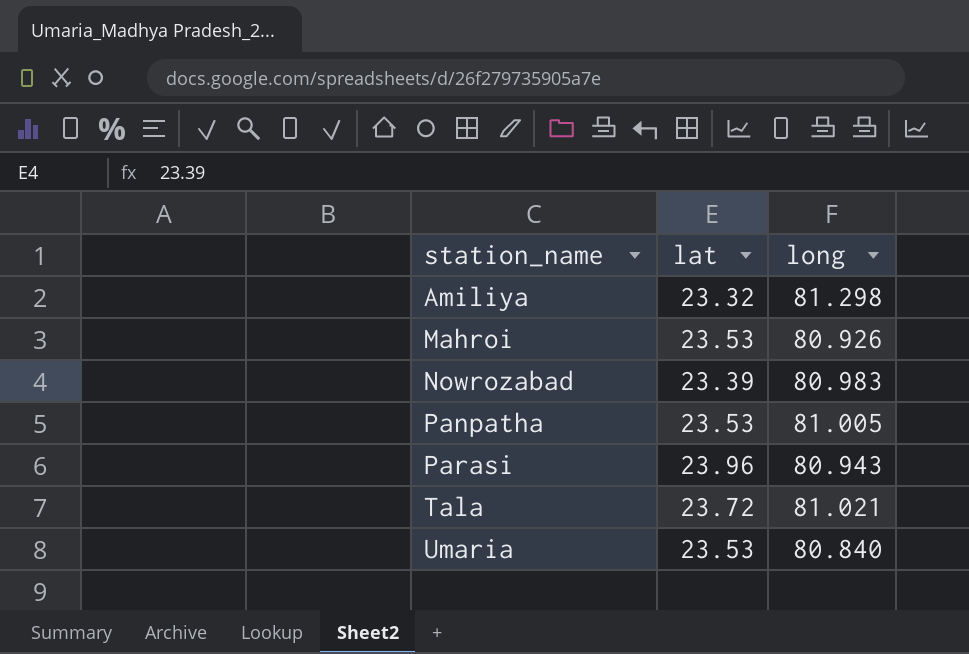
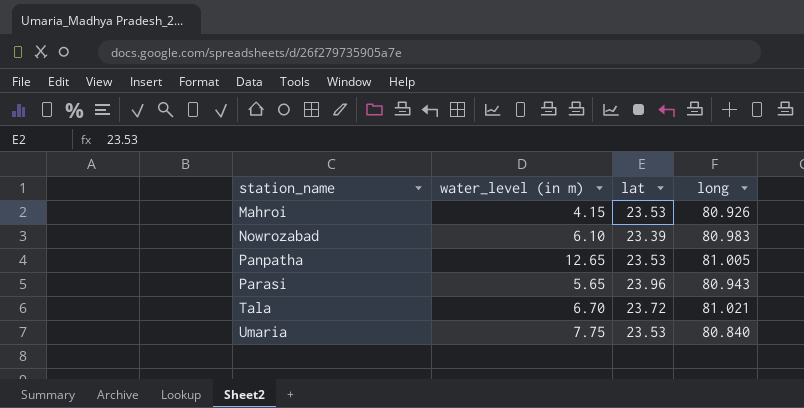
column water_level (in m) | position: none -> 2
row Amiliya: 23.32 | 81.298 -> none

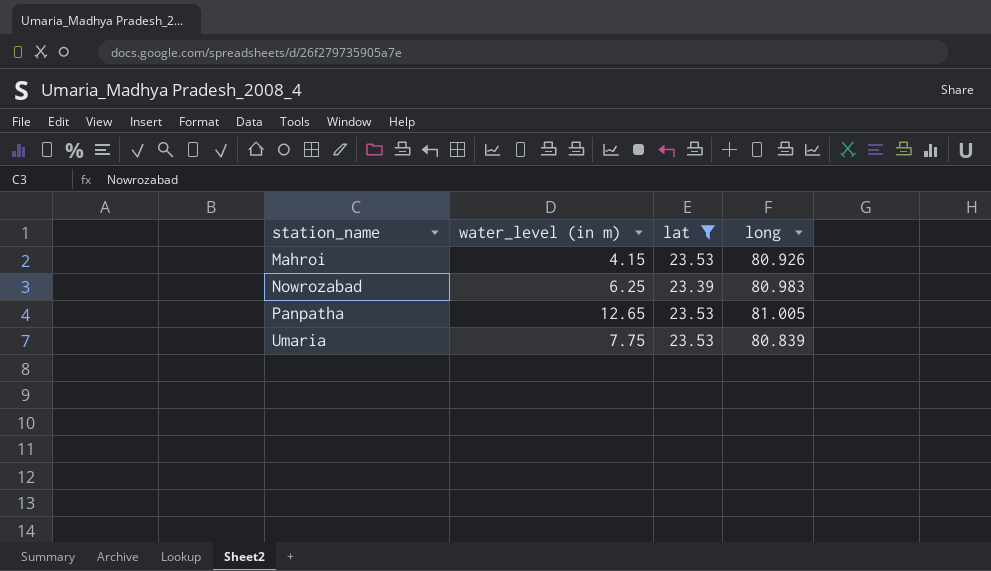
filter: none -> lat <= 23.53
Nowrozabad | water_level (in m): 6.10 -> 6.25
Umaria | long: 80.840 -> 80.839

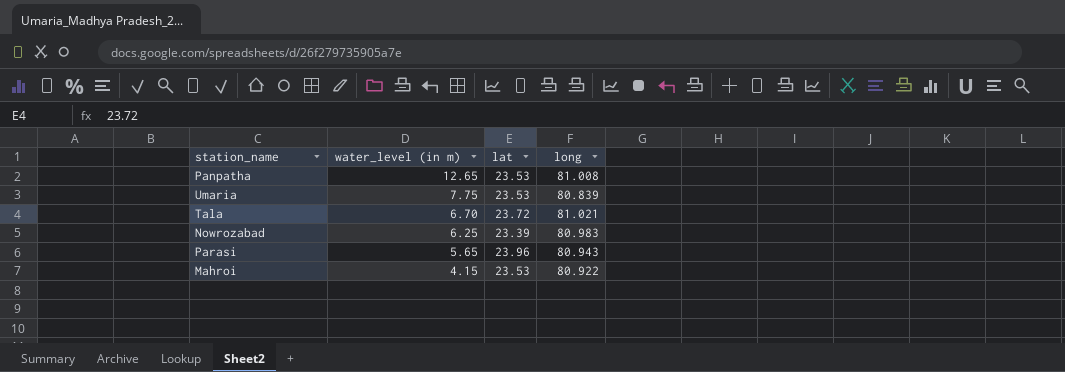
filter: lat <= 23.53 -> none
row order: station_name ascending -> water_level (in m) descending
Panpatha | long: 81.005 -> 81.008
Mahroi | long: 80.926 -> 80.922

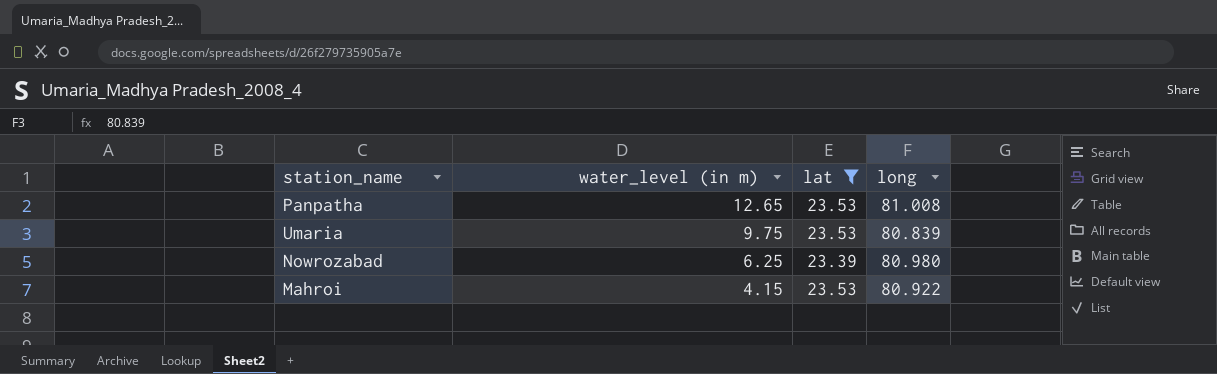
filter: none -> lat <= 23.53
Umaria | water_level (in m): 7.75 -> 9.75
Nowrozabad | long: 80.983 -> 80.980

